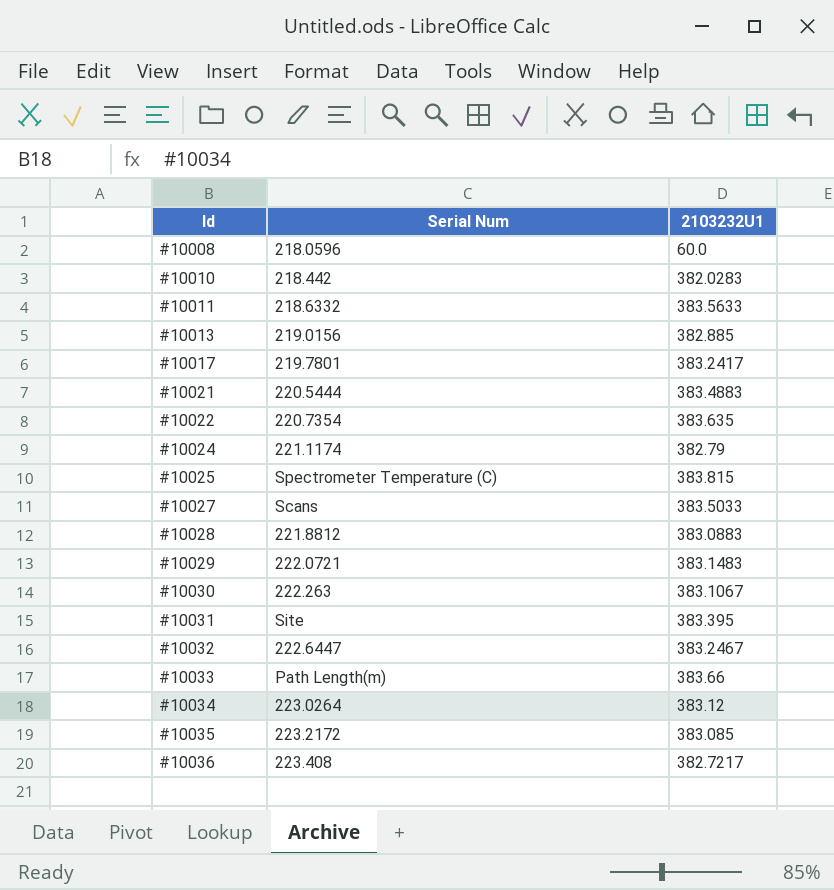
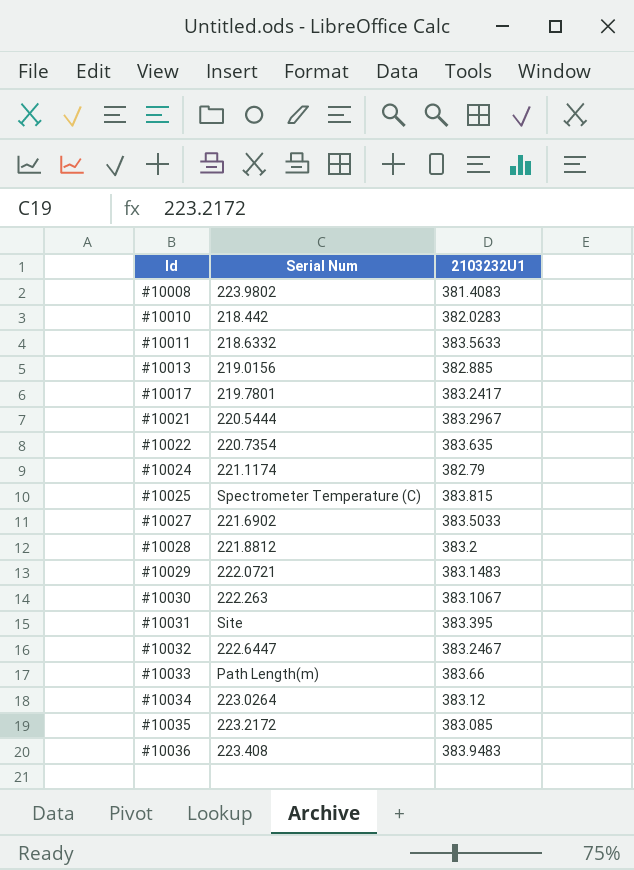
#10008 | Serial Num: 218.0596 -> 223.9802
#10008 | 2103232U1: 60.0 -> 381.4083
#10021 | 2103232U1: 383.4883 -> 383.2967
#10027 | Serial Num: Scans -> 221.6902
#10028 | 2103232U1: 383.0883 -> 383.2
#10036 | 2103232U1: 382.7217 -> 383.9483

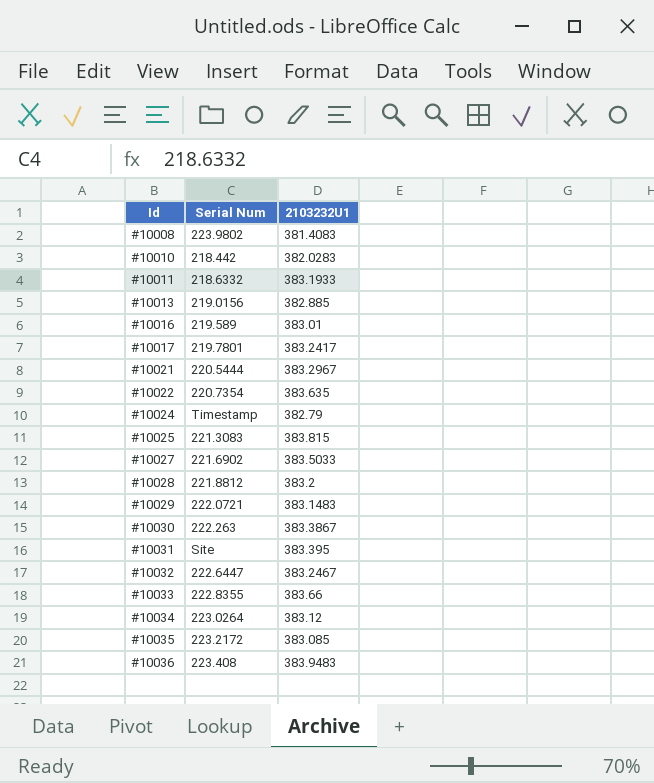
#10011 | 2103232U1: 383.5633 -> 383.1933
row #10016: none -> 219.589 | 383.01
#10024 | Serial Num: 221.1174 -> Timestamp
#10025 | Serial Num: Spectrometer Temperature (C) -> 221.3083
#10030 | 2103232U1: 383.1067 -> 383.3867
#10033 | Serial Num: Path Length(m) -> 222.8355

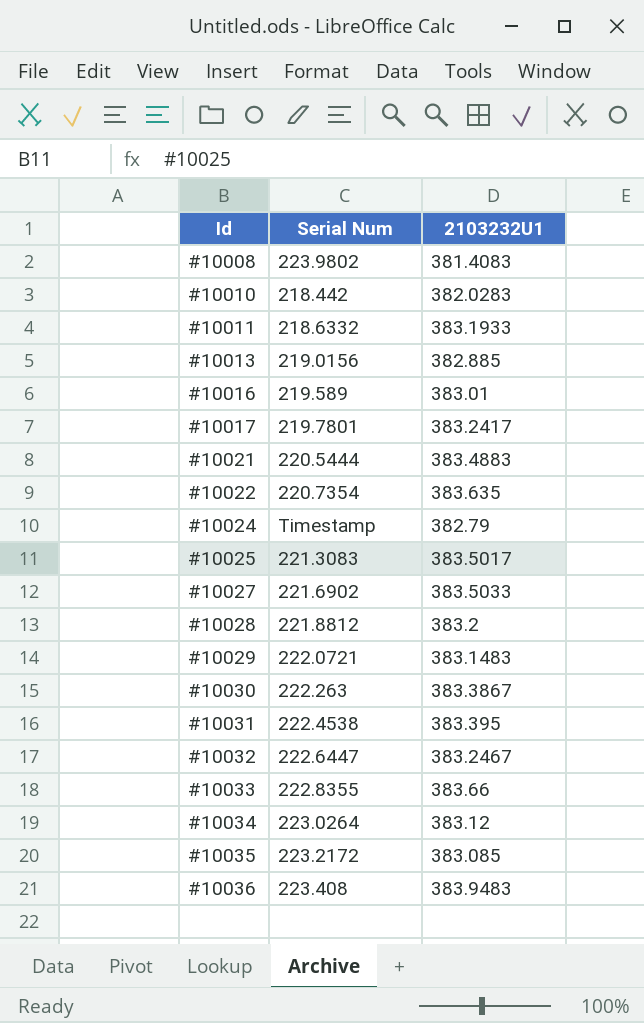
#10021 | 2103232U1: 383.2967 -> 383.4883
#10025 | 2103232U1: 383.815 -> 383.5017
#10031 | Serial Num: Site -> 222.4538

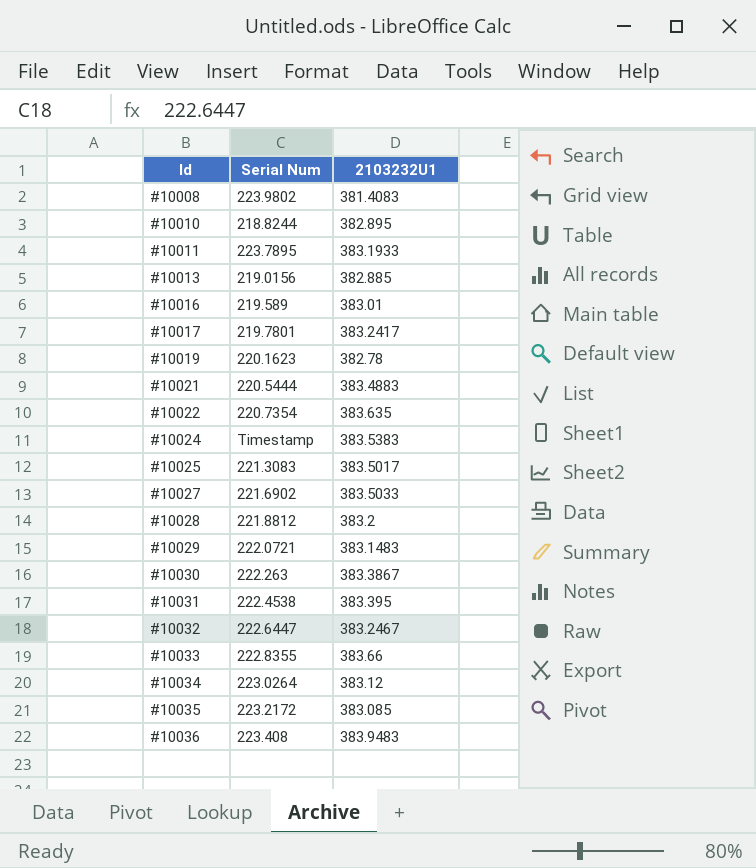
#10010 | Serial Num: 218.442 -> 218.8244
#10010 | 2103232U1: 382.0283 -> 382.895
#10011 | Serial Num: 218.6332 -> 223.7895
row #10019: none -> 220.1623 | 382.78
#10024 | 2103232U1: 382.79 -> 383.5383

